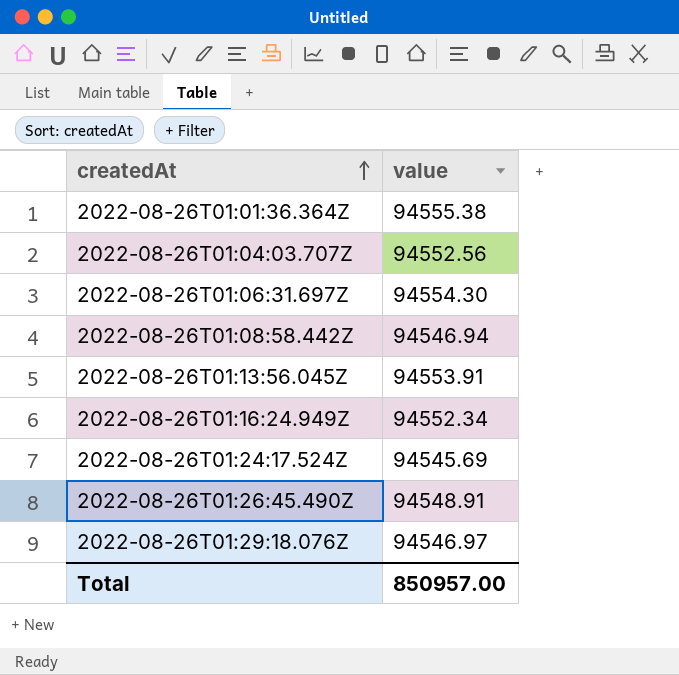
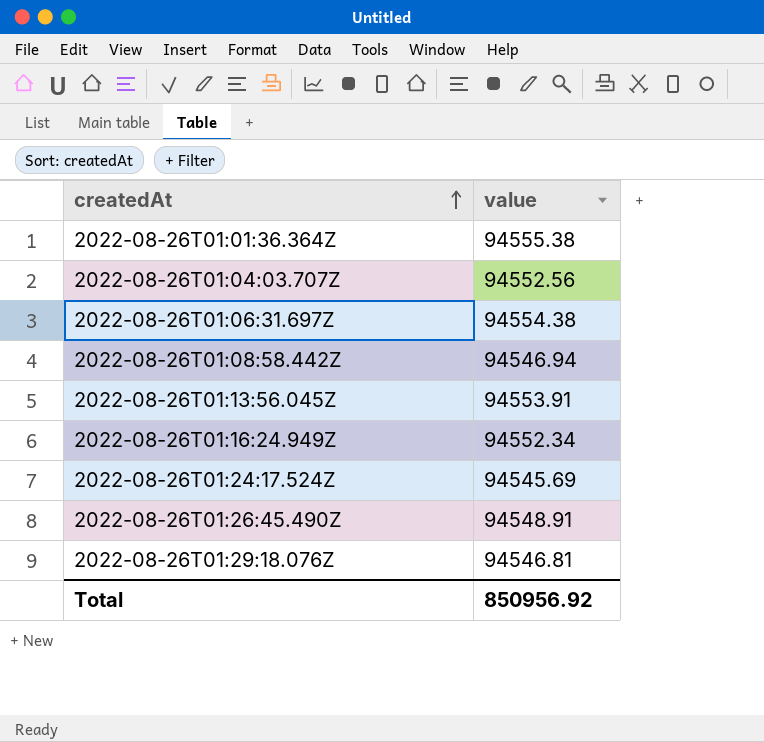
2022-08-26T01:06:31.697Z | value: 94554.30 -> 94554.38
2022-08-26T01:29:18.076Z | value: 94546.97 -> 94546.81
Total | value: 850957.00 -> 850956.92

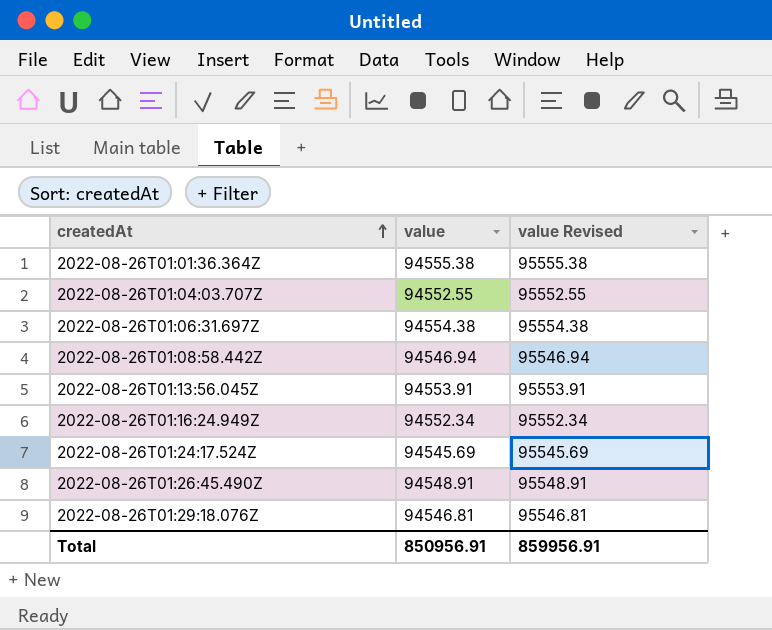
column value Revised | formula: none -> [value] + 1000
2022-08-26T01:04:03.707Z | value: 94552.56 -> 94552.55
Total | value: 850956.92 -> 850956.91

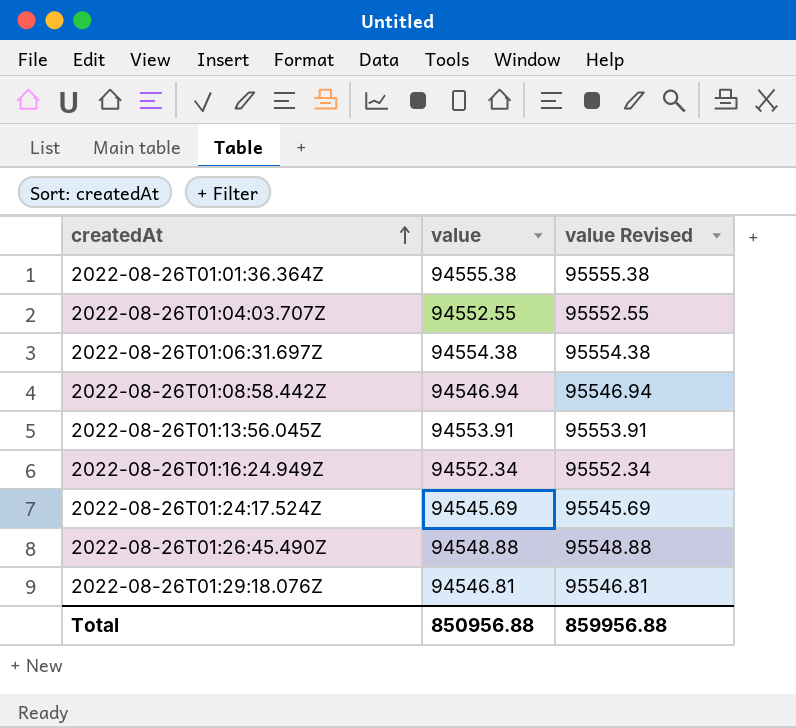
2022-08-26T01:26:45.490Z | value: 94548.91 -> 94548.88
2022-08-26T01:26:45.490Z | value Revised: 95548.91 -> 95548.88
Total | value: 850956.91 -> 850956.88
Total | value Revised: 859956.91 -> 859956.88

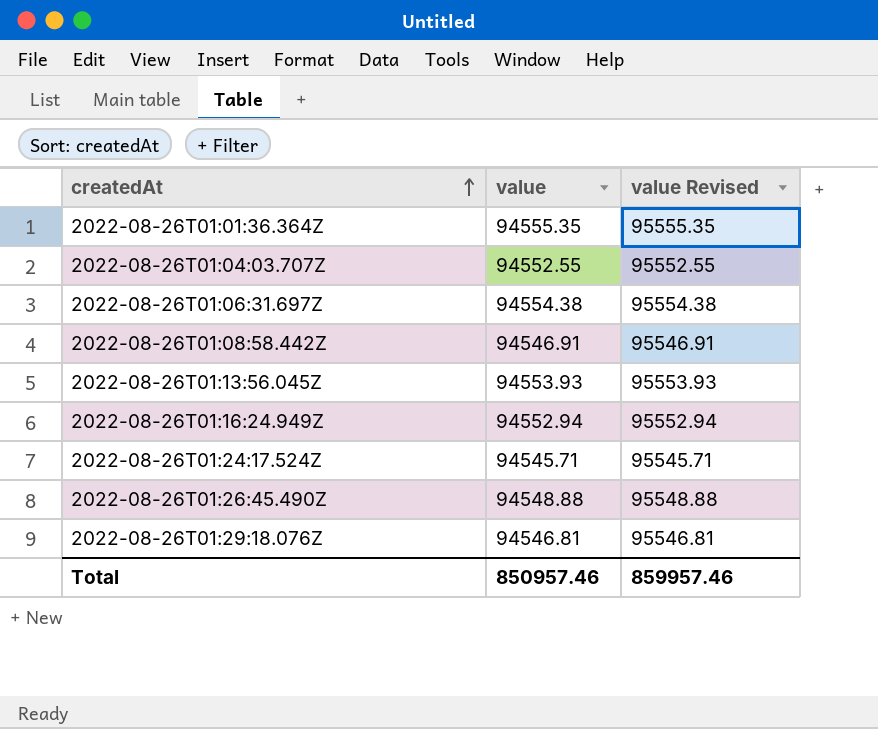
2022-08-26T01:01:36.364Z | value: 94555.38 -> 94555.35
2022-08-26T01:01:36.364Z | value Revised: 95555.38 -> 95555.35
2022-08-26T01:08:58.442Z | value: 94546.94 -> 94546.91
2022-08-26T01:08:58.442Z | value Revised: 95546.94 -> 95546.91
2022-08-26T01:13:56.045Z | value: 94553.91 -> 94553.93
2022-08-26T01:13:56.045Z | value Revised: 95553.91 -> 95553.93
2022-08-26T01:16:24.949Z | value: 94552.34 -> 94552.94
2022-08-26T01:16:24.949Z | value Revised: 95552.34 -> 95552.94
2022-08-26T01:24:17.524Z | value: 94545.69 -> 94545.71
2022-08-26T01:24:17.524Z | value Revised: 95545.69 -> 95545.71
Total | value: 850956.88 -> 850957.46
Total | value Revised: 859956.88 -> 859957.46

